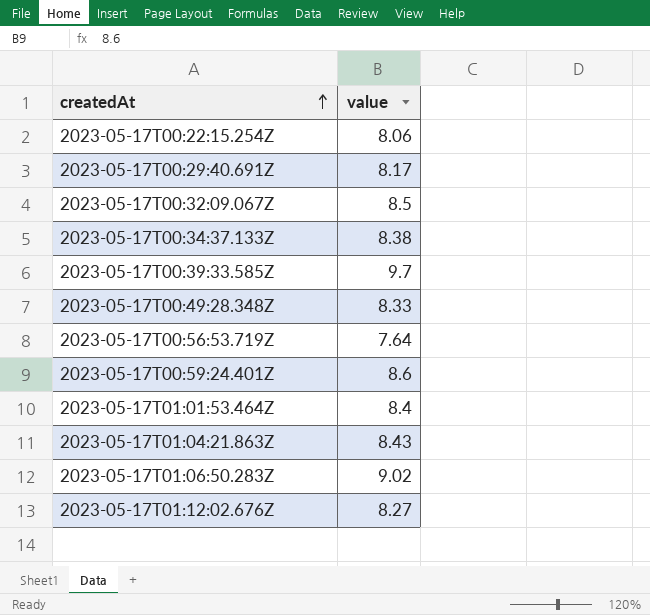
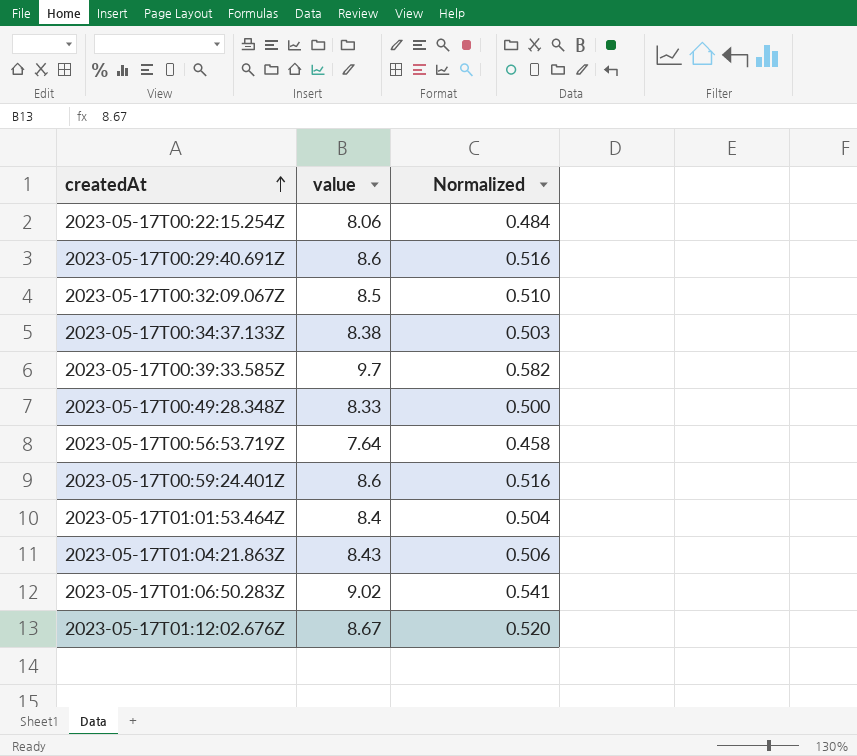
column Normalized | formula: none -> [value] * 0.06
2023-05-17T00:29:40.691Z | value: 8.17 -> 8.6
2023-05-17T01:12:02.676Z | value: 8.27 -> 8.67

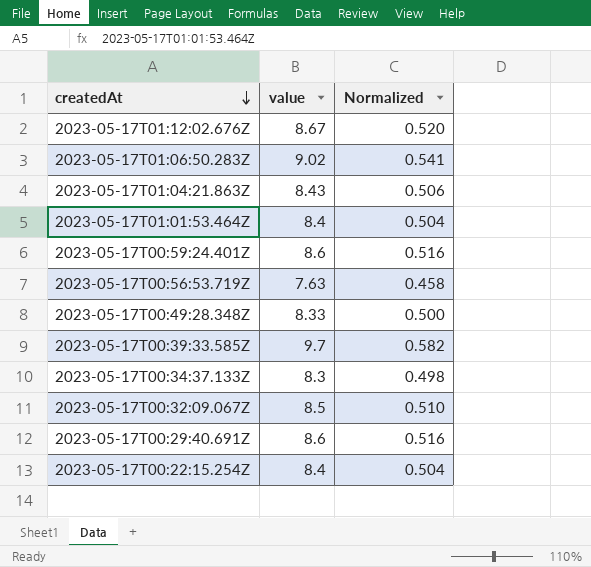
row order: createdAt ascending -> createdAt descending
2023-05-17T00:56:53.719Z | value: 7.64 -> 7.63
2023-05-17T00:34:37.133Z | value: 8.38 -> 8.3
2023-05-17T00:34:37.133Z | Normalized: 0.503 -> 0.498
2023-05-17T00:22:15.254Z | value: 8.06 -> 8.4
2023-05-17T00:22:15.254Z | Normalized: 0.484 -> 0.504

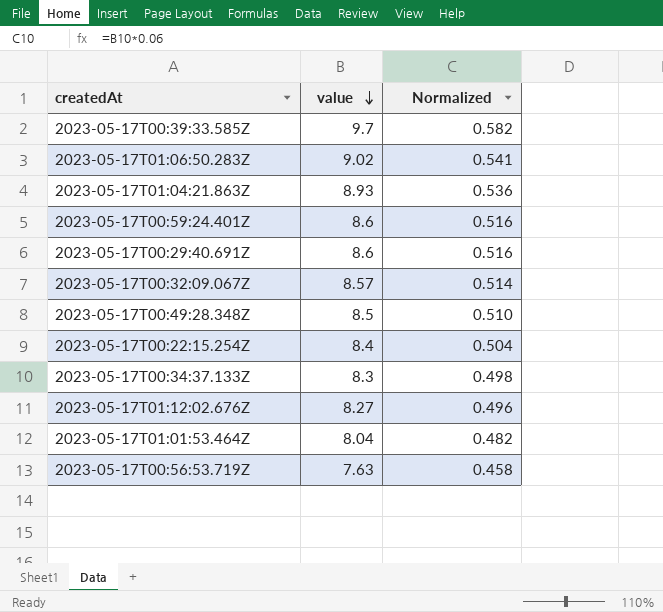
row order: createdAt descending -> value descending
2023-05-17T01:04:21.863Z | value: 8.43 -> 8.93
2023-05-17T01:04:21.863Z | Normalized: 0.506 -> 0.536
2023-05-17T00:32:09.067Z | value: 8.5 -> 8.57
2023-05-17T00:32:09.067Z | Normalized: 0.510 -> 0.514
2023-05-17T00:49:28.348Z | value: 8.33 -> 8.5
2023-05-17T00:49:28.348Z | Normalized: 0.500 -> 0.510
2023-05-17T01:12:02.676Z | value: 8.67 -> 8.27
2023-05-17T01:12:02.676Z | Normalized: 0.520 -> 0.496
2023-05-17T01:01:53.464Z | value: 8.4 -> 8.04
2023-05-17T01:01:53.464Z | Normalized: 0.504 -> 0.482

